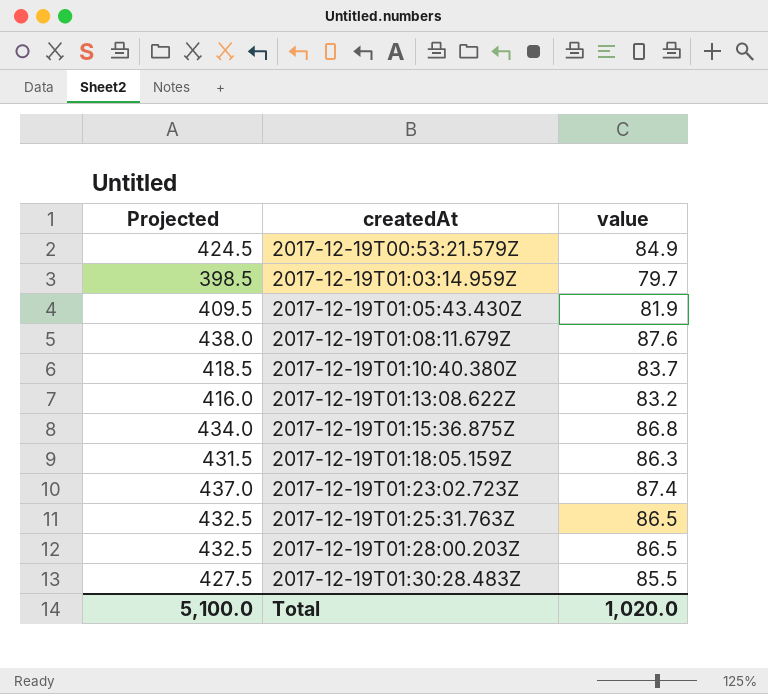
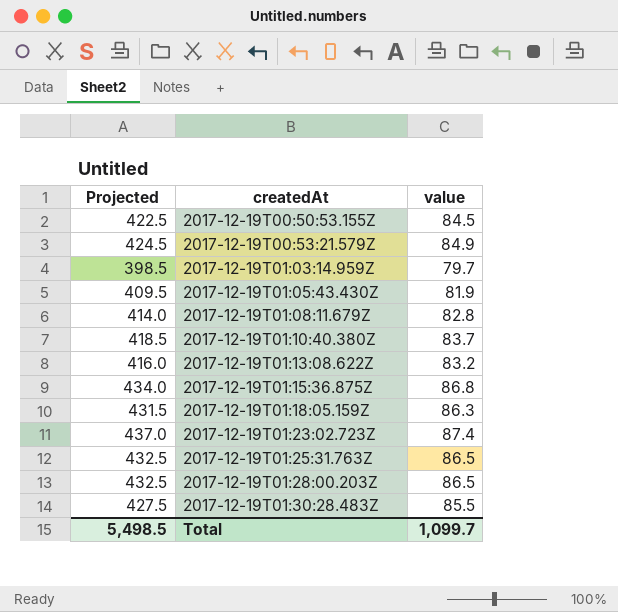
row 2017-12-19T00:50:53.155Z: none -> 422.5 | 84.5
2017-12-19T01:08:11.679Z | Projected: 438.0 -> 414.0
2017-12-19T01:08:11.679Z | value: 87.6 -> 82.8
Total | Projected: 5,100.0 -> 5,498.5
Total | value: 1,020.0 -> 1,099.7

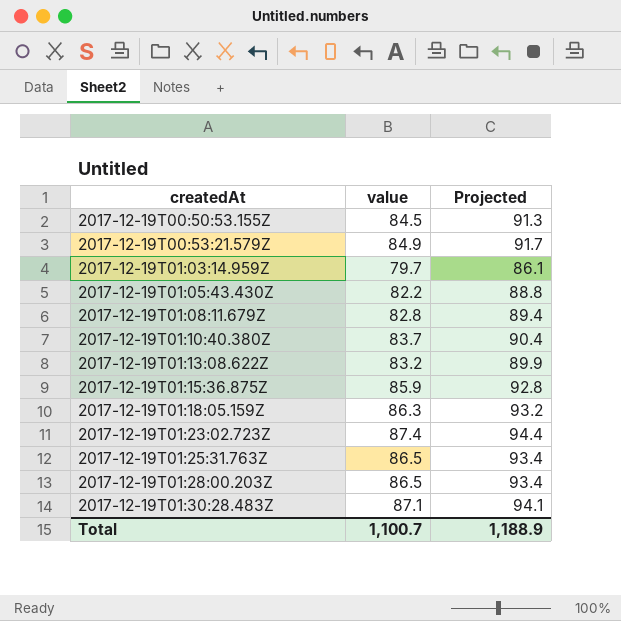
column Projected | formula: [value] * 5 -> [value] * 1.08
column Projected | position: 1 -> 3
2017-12-19T01:05:43.430Z | value: 81.9 -> 82.2
2017-12-19T01:15:36.875Z | value: 86.8 -> 85.9
2017-12-19T01:30:28.483Z | value: 85.5 -> 87.1
Total | value: 1,099.7 -> 1,100.7
Total | Projected: 5,498.5 -> 1,188.9

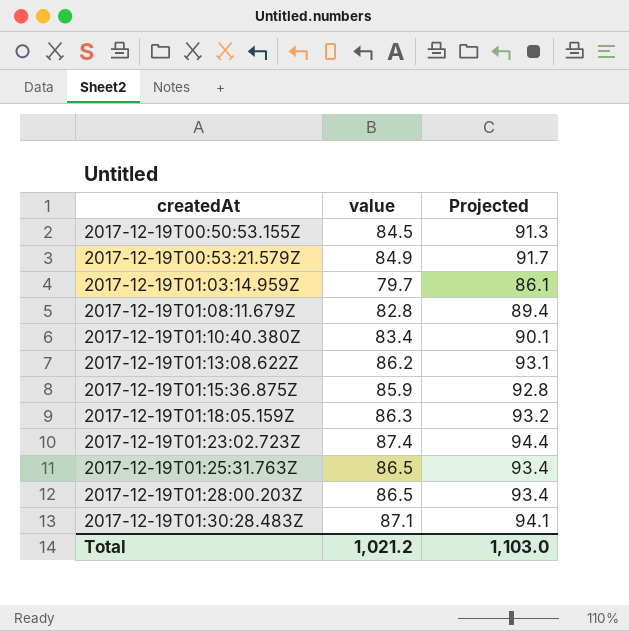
row 2017-12-19T01:05:43.430Z: 82.2 | 88.8 -> none
2017-12-19T01:10:40.380Z | value: 83.7 -> 83.4
2017-12-19T01:10:40.380Z | Projected: 90.4 -> 90.1
2017-12-19T01:13:08.622Z | value: 83.2 -> 86.2
2017-12-19T01:13:08.622Z | Projected: 89.9 -> 93.1
Total | value: 1,100.7 -> 1,021.2
Total | Projected: 1,188.9 -> 1,103.0

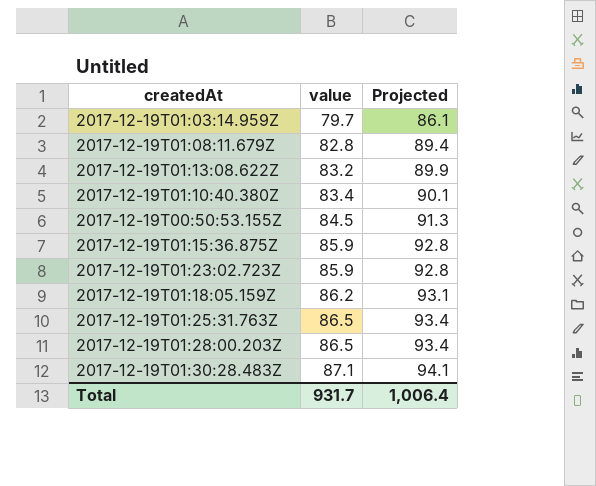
row order: createdAt ascending -> value ascending
row 2017-12-19T00:53:21.579Z: 84.9 | 91.7 -> none
2017-12-19T01:13:08.622Z | value: 86.2 -> 83.2
2017-12-19T01:13:08.622Z | Projected: 93.1 -> 89.9
2017-12-19T01:23:02.723Z | value: 87.4 -> 85.9
2017-12-19T01:23:02.723Z | Projected: 94.4 -> 92.8
2017-12-19T01:18:05.159Z | value: 86.3 -> 86.2
2017-12-19T01:18:05.159Z | Projected: 93.2 -> 93.1
Total | value: 1,021.2 -> 931.7
Total | Projected: 1,103.0 -> 1,006.4

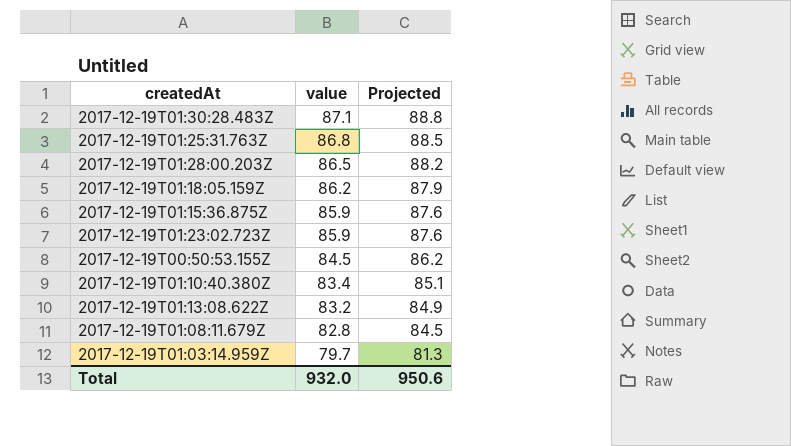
row order: value ascending -> value descending
column Projected | formula: [value] * 1.08 -> [value] * 1.02
2017-12-19T01:25:31.763Z | value: 86.5 -> 86.8
Total | value: 931.7 -> 932.0
Total | Projected: 1,006.4 -> 950.6

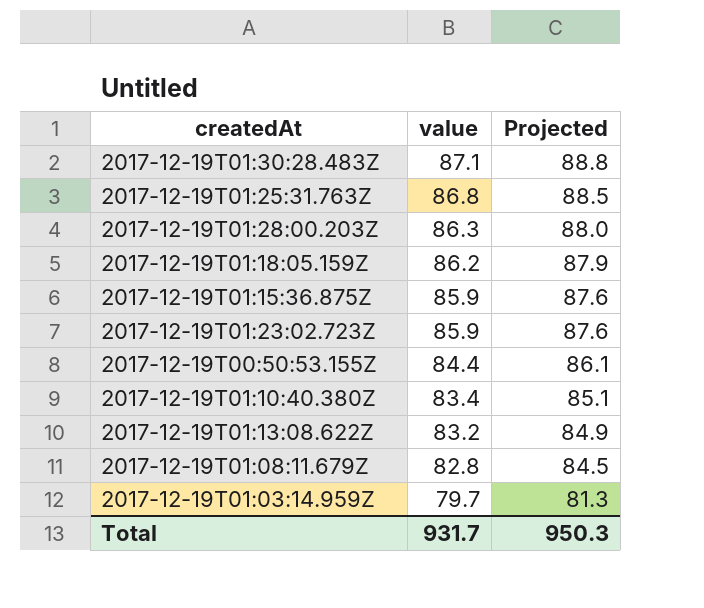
2017-12-19T01:28:00.203Z | value: 86.5 -> 86.3
2017-12-19T01:28:00.203Z | Projected: 88.2 -> 88.0
2017-12-19T00:50:53.155Z | value: 84.5 -> 84.4
2017-12-19T00:50:53.155Z | Projected: 86.2 -> 86.1
Total | value: 932.0 -> 931.7
Total | Projected: 950.6 -> 950.3

